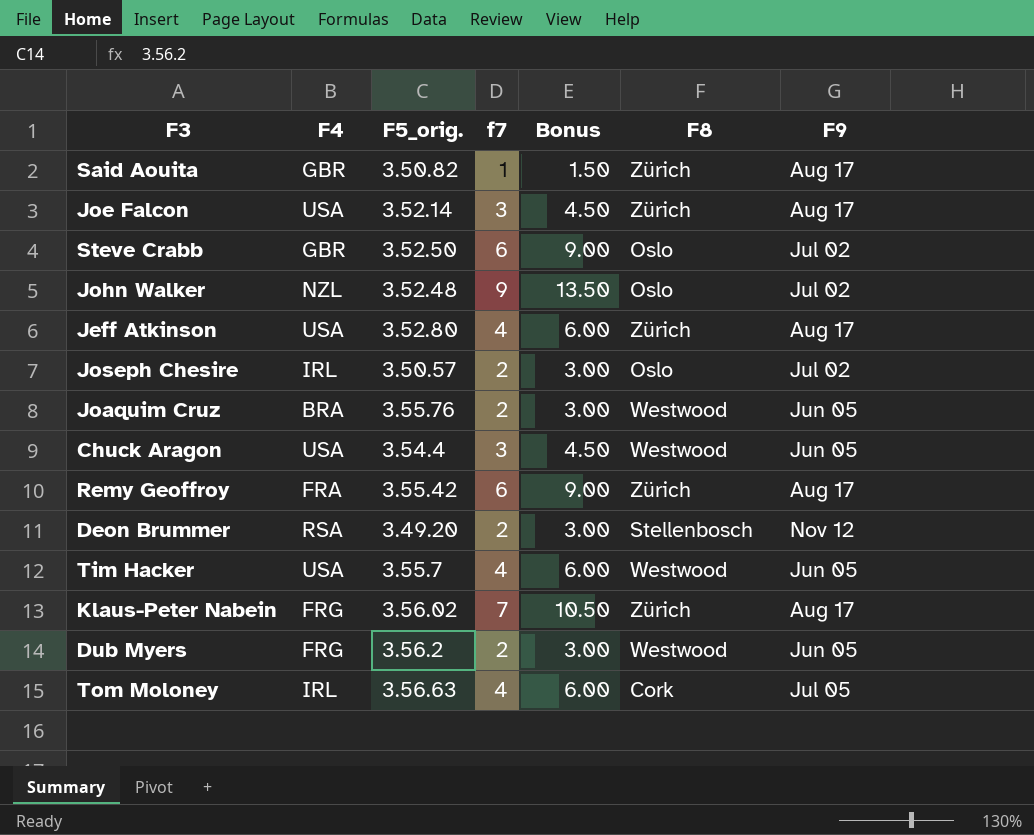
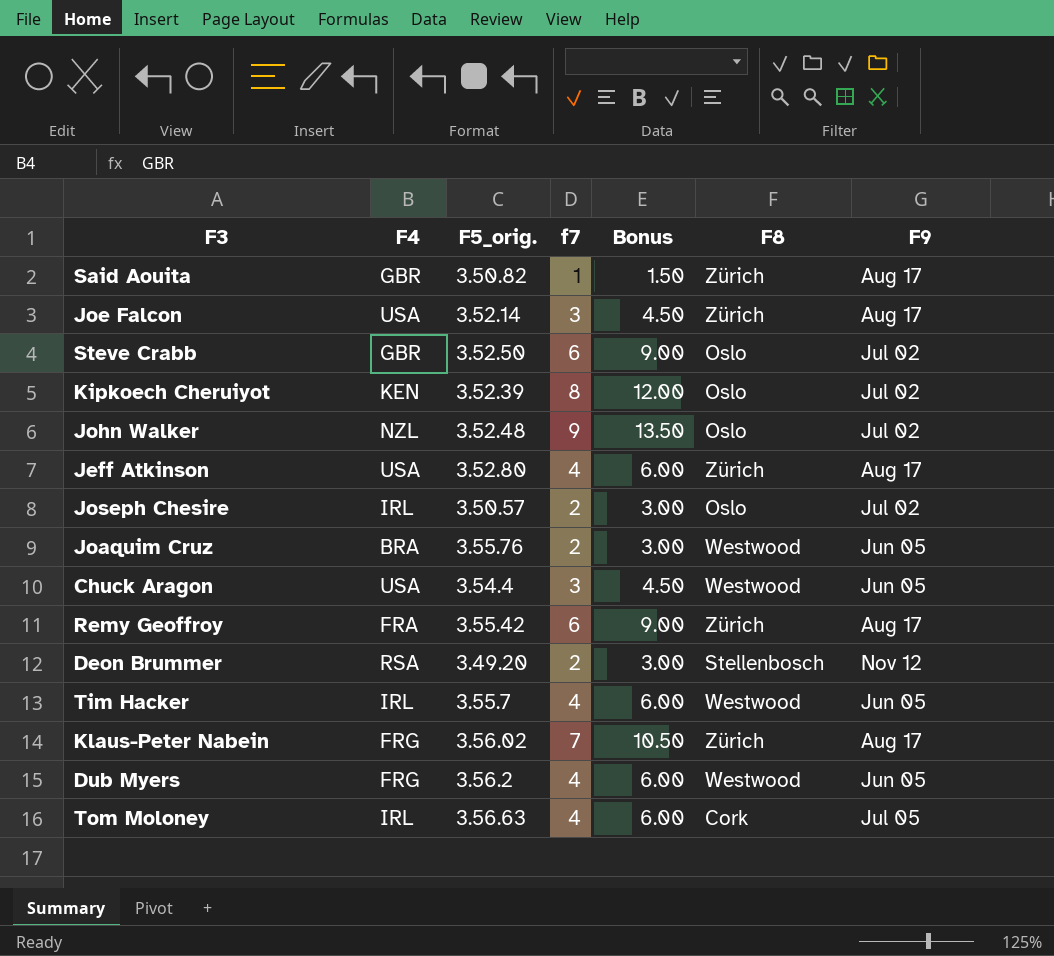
row Kipkoech Cheruiyot: none -> KEN | 3.52.39 | 8 | 12.00 | Oslo | Jul 02
Tim Hacker | F4: USA -> IRL
Dub Myers | f7: 2 -> 4
Dub Myers | Bonus: 3.00 -> 6.00

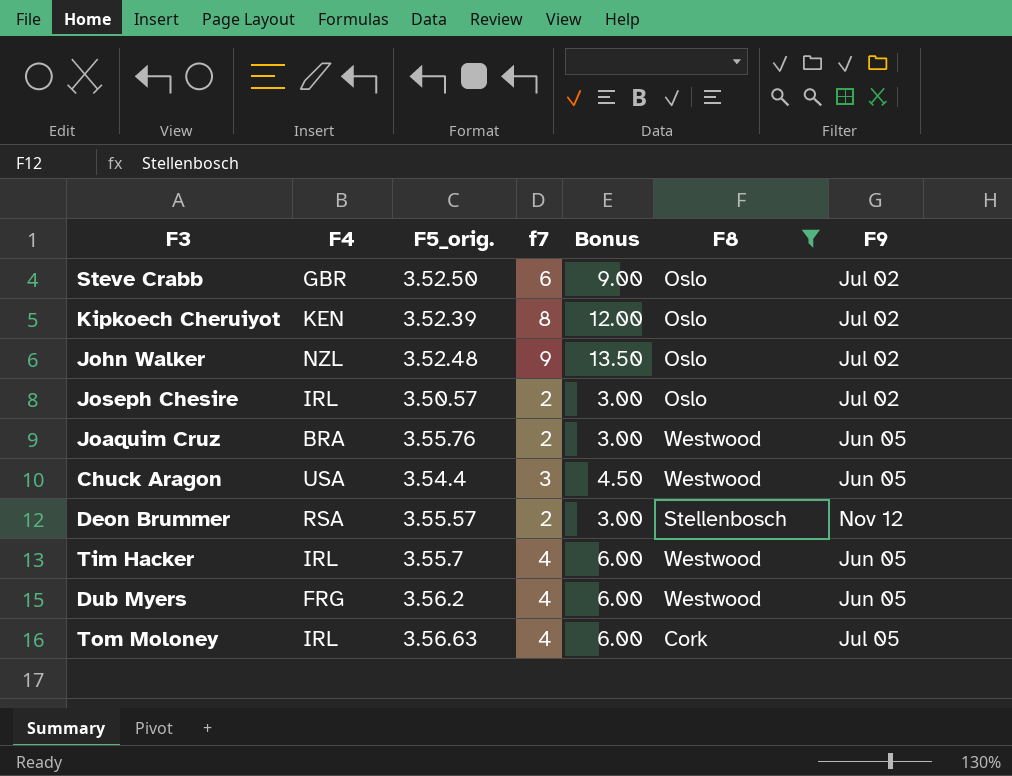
filter: none -> F8 != Zürich
Deon Brummer | F5_orig.: 3.49.20 -> 3.55.57

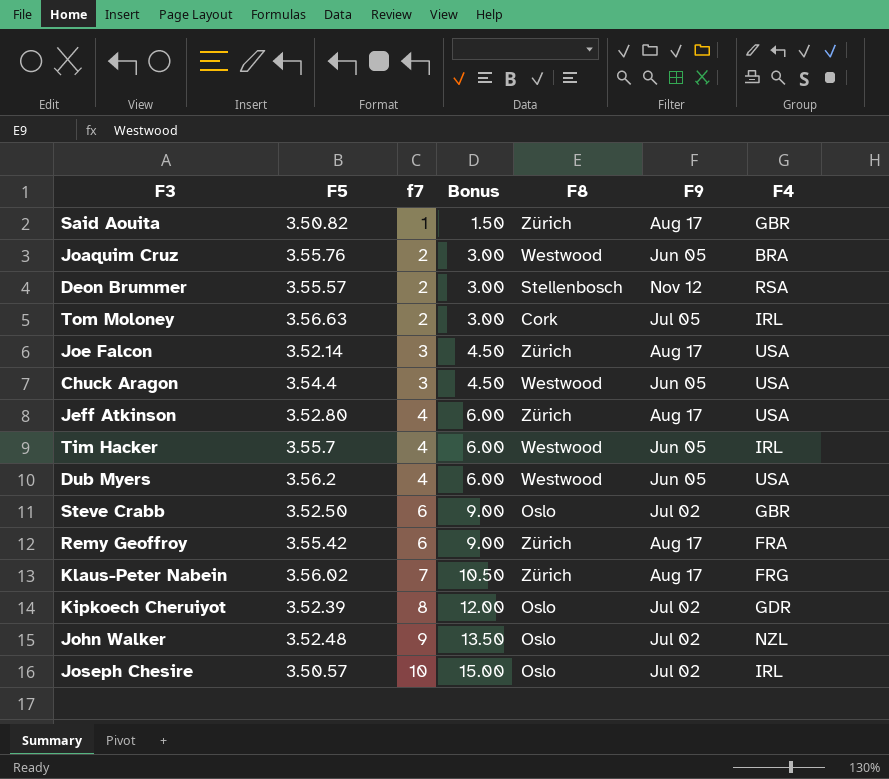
filter: F8 != Zürich -> none
row order: none -> f7 ascending
column name: F5_orig. -> F5
column F4 | position: 2 -> 7
Tom Moloney | f7: 4 -> 2
Tom Moloney | Bonus: 6.00 -> 3.00
Dub Myers | F4: FRG -> USA
Kipkoech Cheruiyot | F4: KEN -> GDR
Joseph Chesire | f7: 2 -> 10
Joseph Chesire | Bonus: 3.00 -> 15.00

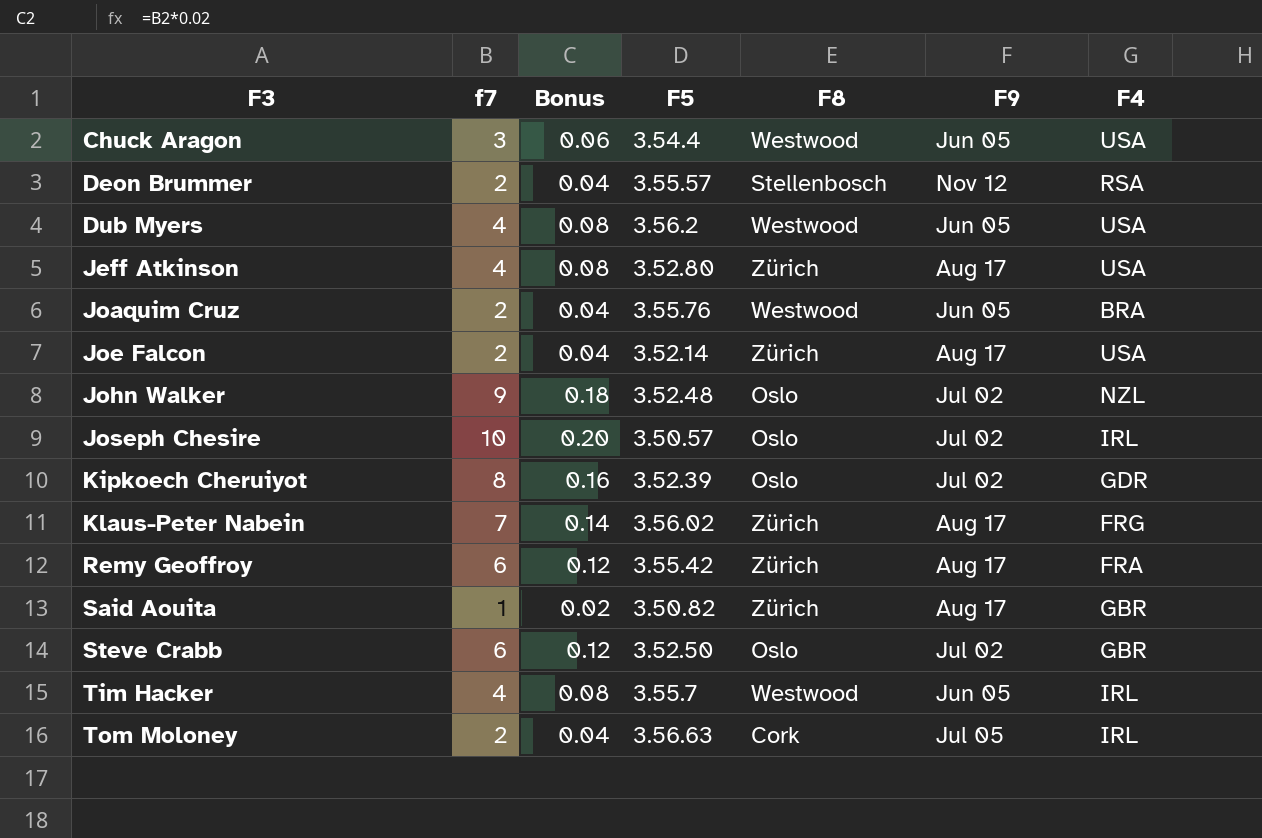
row order: f7 ascending -> F3 ascending
column Bonus | formula: [f7] * 1.5 -> [f7] * 0.02
column F5 | position: 2 -> 4
Joe Falcon | f7: 3 -> 2

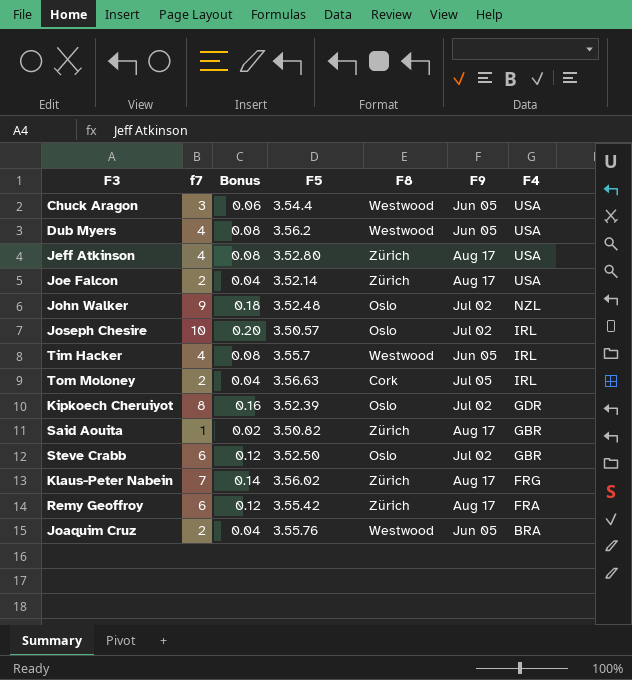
row order: F3 ascending -> F4 descending
row Deon Brummer: 2 | 0.04 | 3.55.57 | Stellenbosch | Nov 12 | RSA -> none

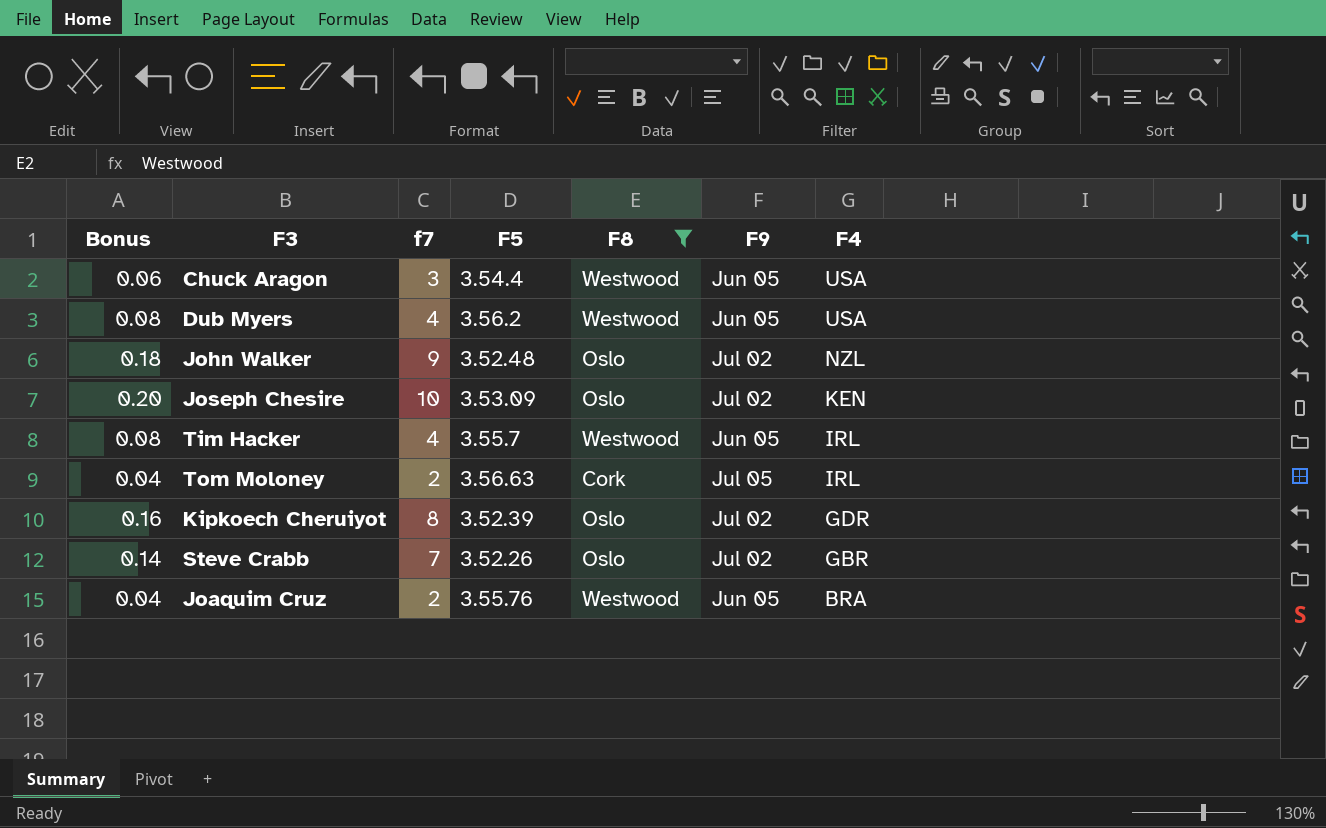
filter: none -> F8 != Zürich
column Bonus | position: 3 -> 1
Joseph Chesire | F5: 3.50.57 -> 3.53.09
Joseph Chesire | F4: IRL -> KEN
Steve Crabb | Bonus: 0.12 -> 0.14
Steve Crabb | f7: 6 -> 7
Steve Crabb | F5: 3.52.50 -> 3.52.26

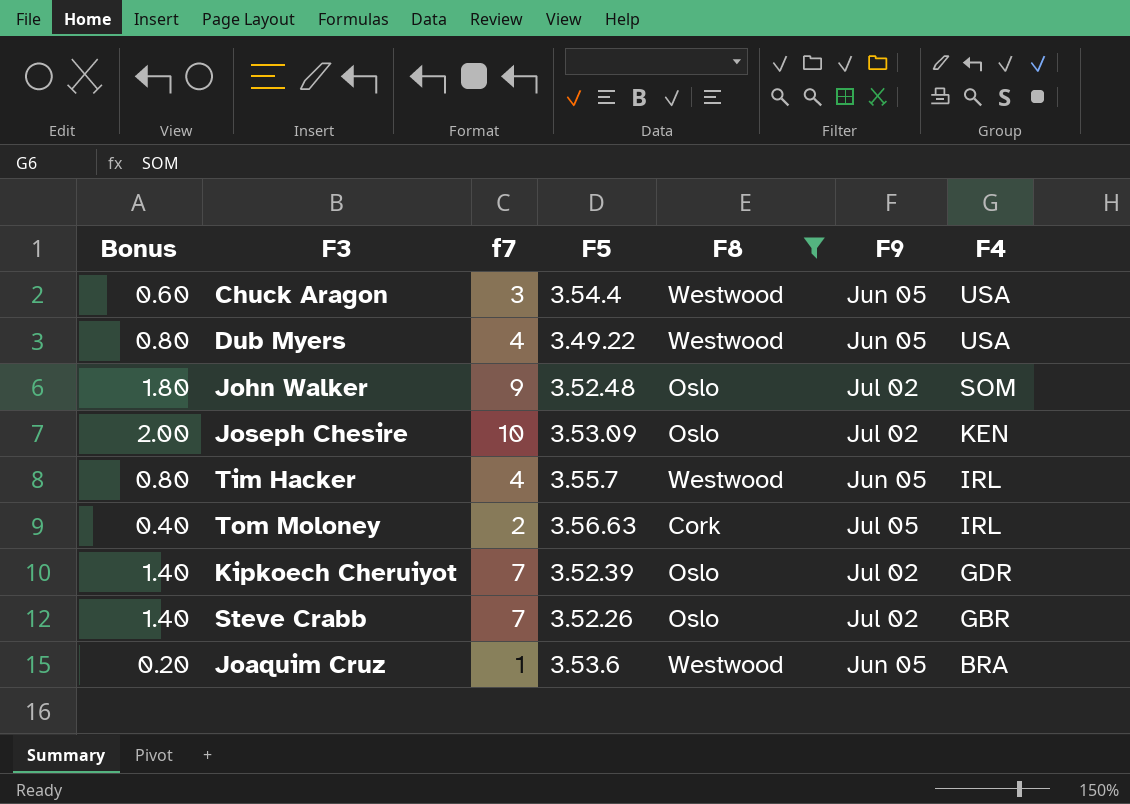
column Bonus | formula: [f7] * 0.02 -> [f7] * 0.2
Dub Myers | F5: 3.56.2 -> 3.49.22
John Walker | F4: NZL -> SOM
Kipkoech Cheruiyot | f7: 8 -> 7
Joaquim Cruz | f7: 2 -> 1
Joaquim Cruz | F5: 3.55.76 -> 3.53.6

